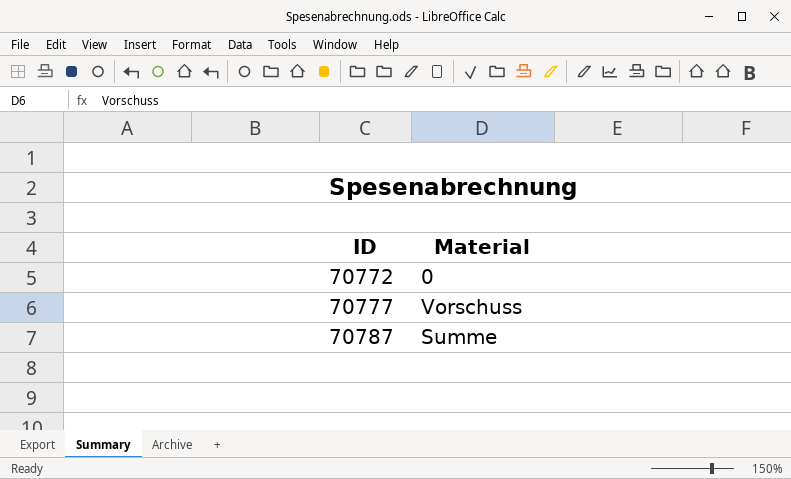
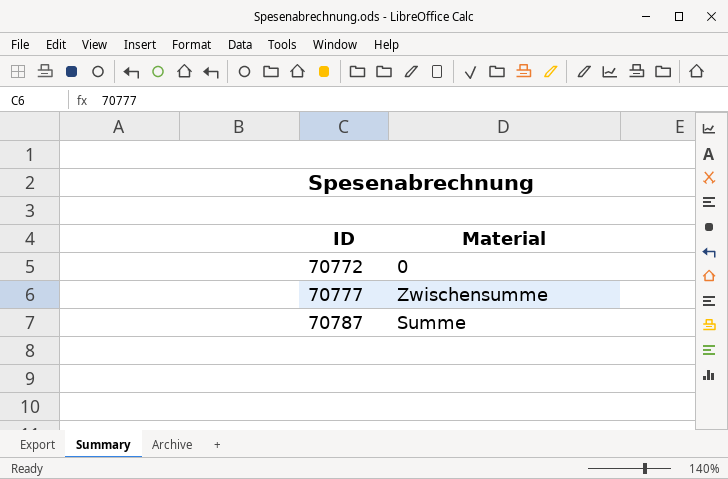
70777 | Material: Vorschuss -> Zwischensumme

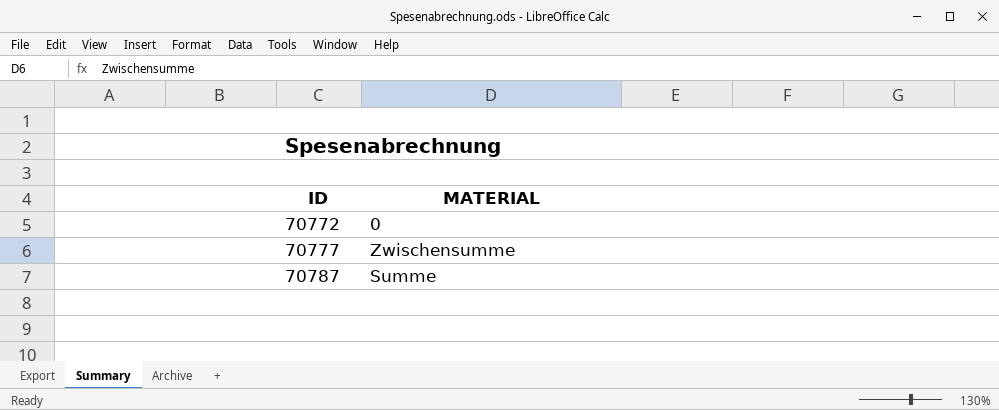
column name: Material -> MATERIAL

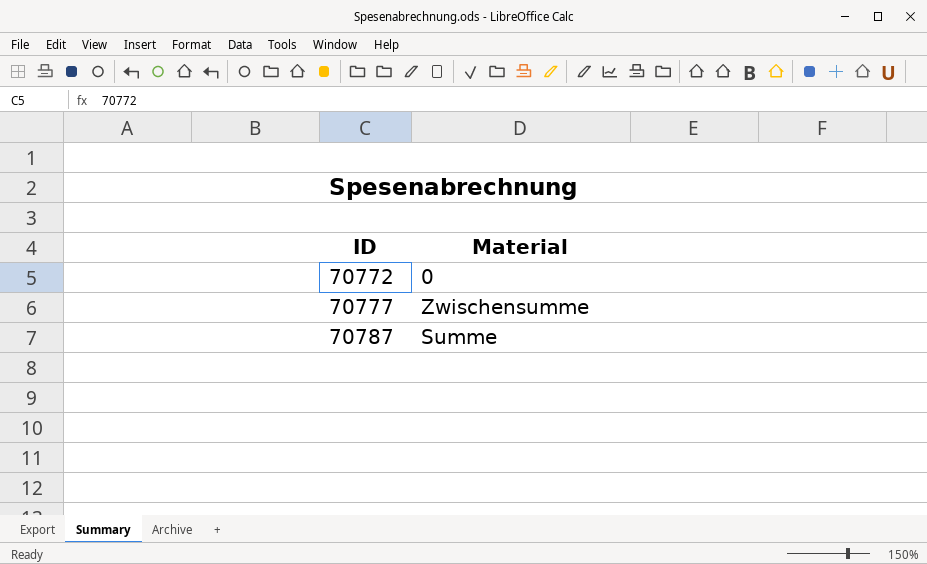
column name: MATERIAL -> Material

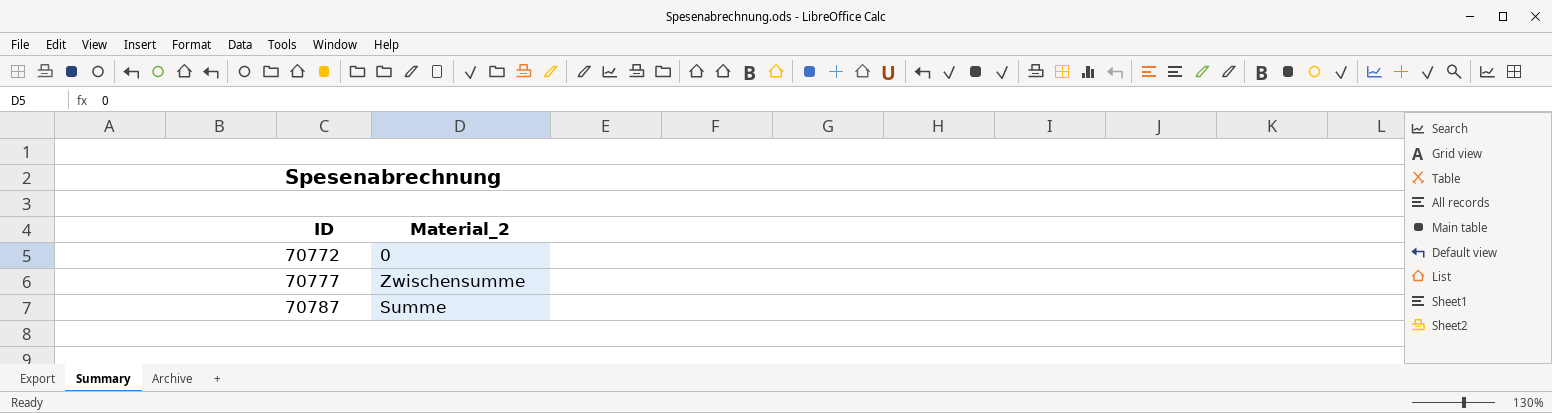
column name: Material -> Material_2

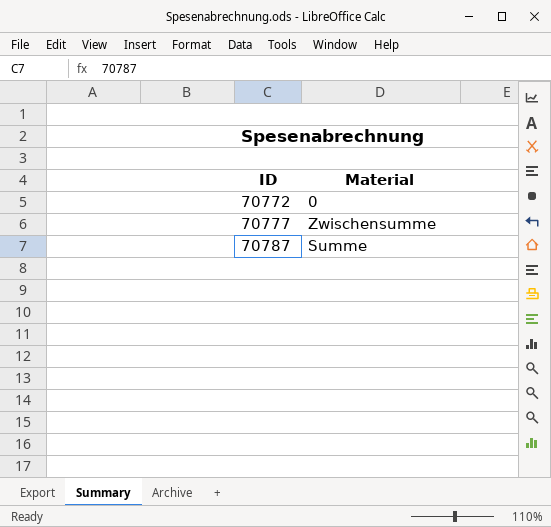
column name: Material_2 -> Material

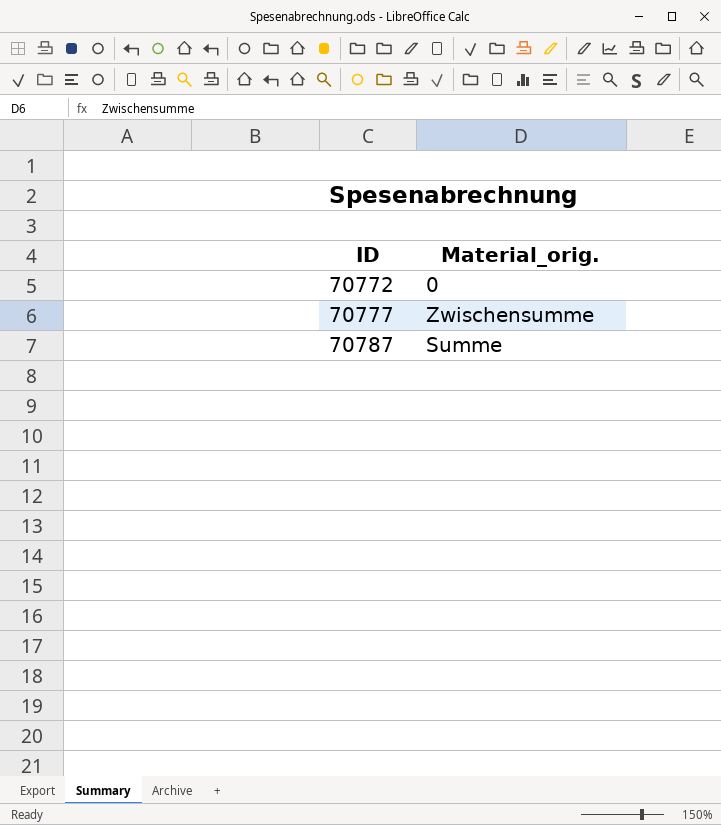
column name: Material -> Material_orig.

